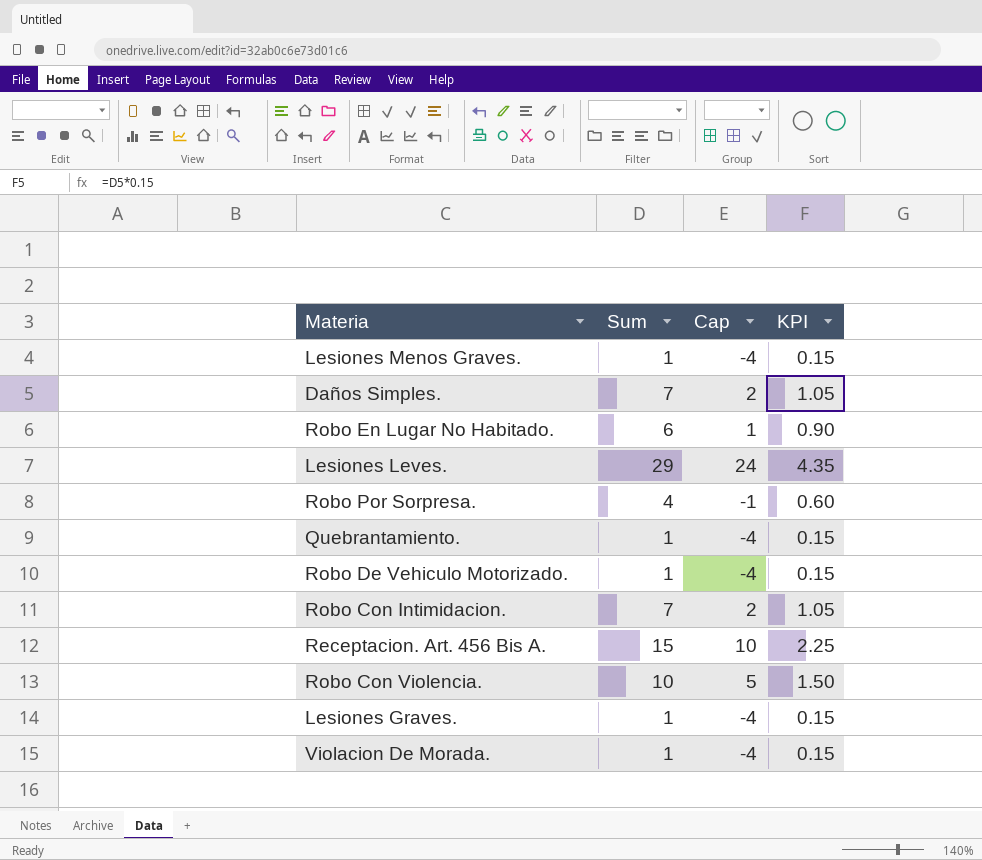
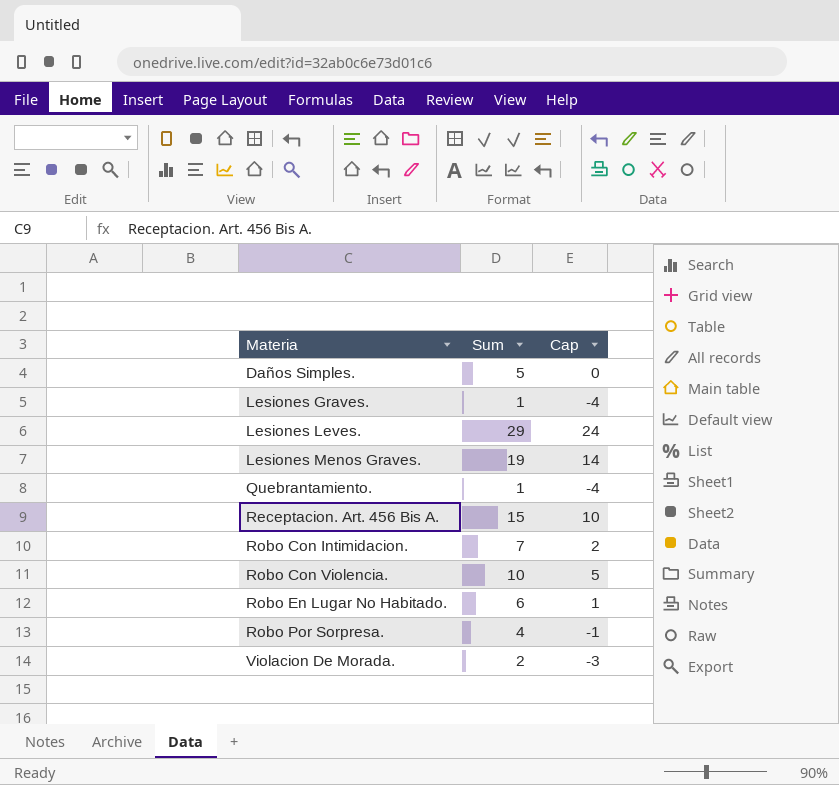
row order: none -> Materia ascending
column KPI | formula: [Sum] * 0.15 -> none
row Robo De Vehiculo Motorizado.: 1 | -4 | 0.15 -> none
Daños Simples. | Sum: 7 -> 5
Daños Simples. | Cap: 2 -> 0
Lesiones Menos Graves. | Sum: 1 -> 19
Lesiones Menos Graves. | Cap: -4 -> 14
Violacion De Morada. | Sum: 1 -> 2
Violacion De Morada. | Cap: -4 -> -3

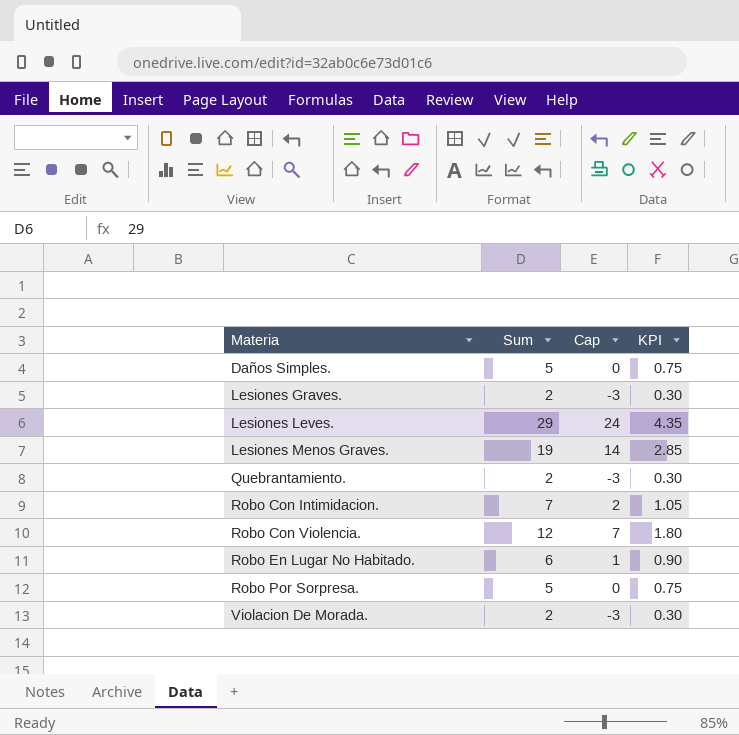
column KPI | formula: none -> [Sum] * 0.15
row Receptacion. Art. 456 Bis A.: 15 | 10 -> none
Lesiones Graves. | Sum: 1 -> 2
Lesiones Graves. | Cap: -4 -> -3
Quebrantamiento. | Sum: 1 -> 2
Quebrantamiento. | Cap: -4 -> -3
Robo Con Violencia. | Sum: 10 -> 12
Robo Con Violencia. | Cap: 5 -> 7
Robo Por Sorpresa. | Sum: 4 -> 5
Robo Por Sorpresa. | Cap: -1 -> 0

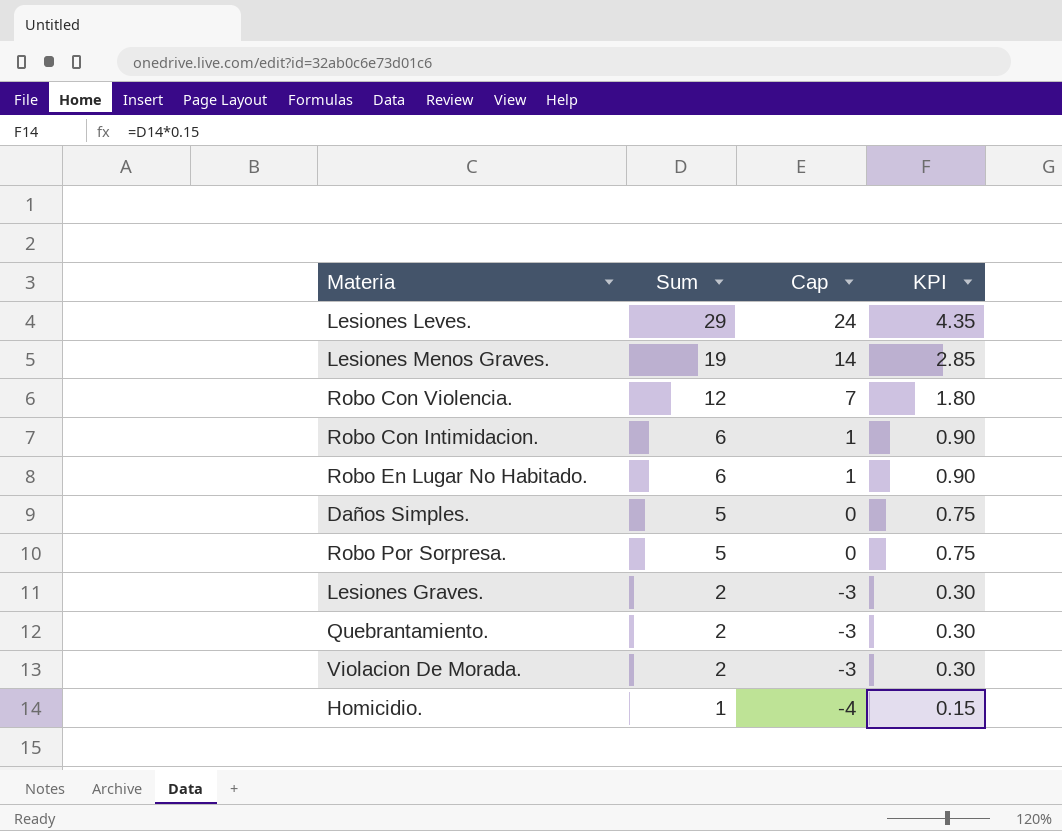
row order: Materia ascending -> Sum descending
Robo Con Intimidacion. | Sum: 7 -> 6
Robo Con Intimidacion. | Cap: 2 -> 1
Robo Con Intimidacion. | KPI: 1.05 -> 0.90
row Homicidio.: none -> 1 | -4 | 0.15

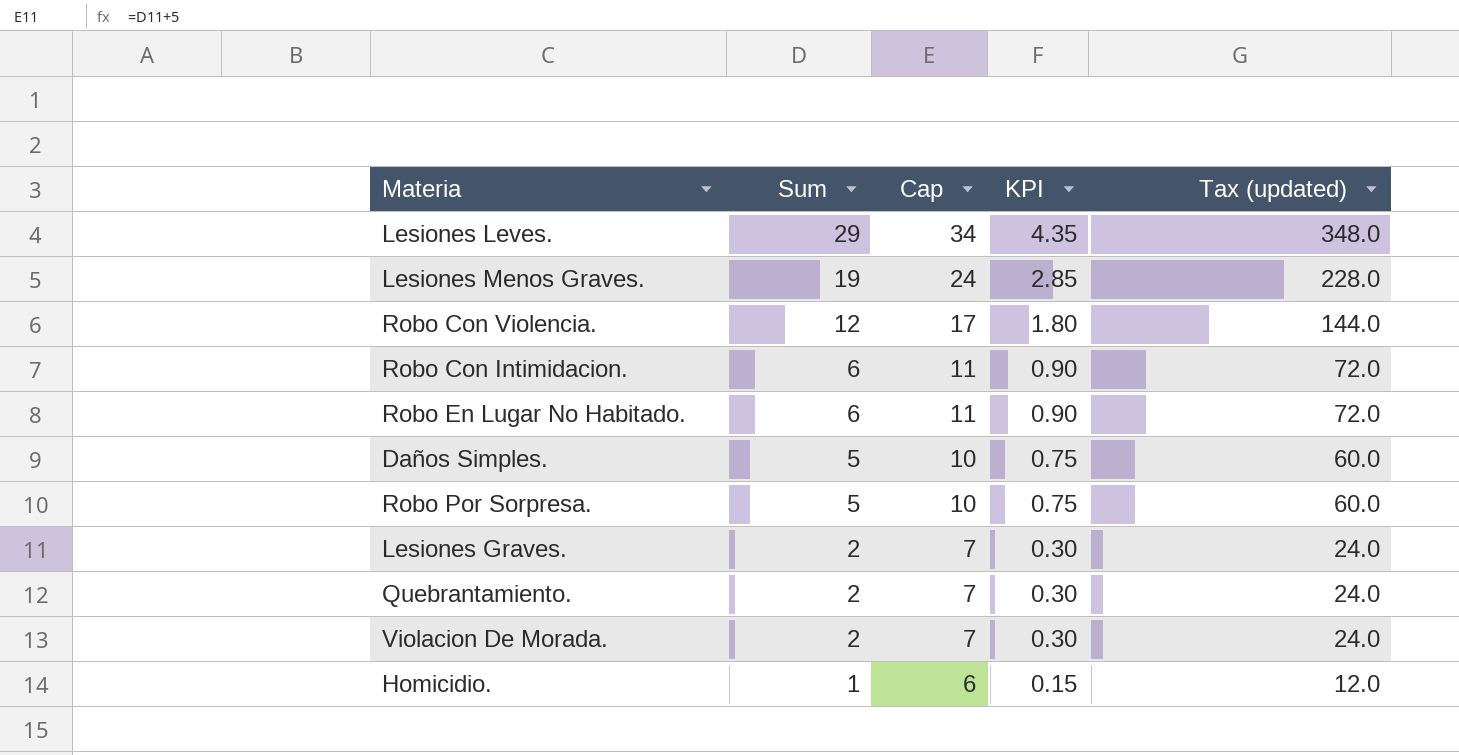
column Cap | formula: [Sum] - 5 -> [Sum] + 5
column Tax (updated) | formula: none -> [Sum] * 12

